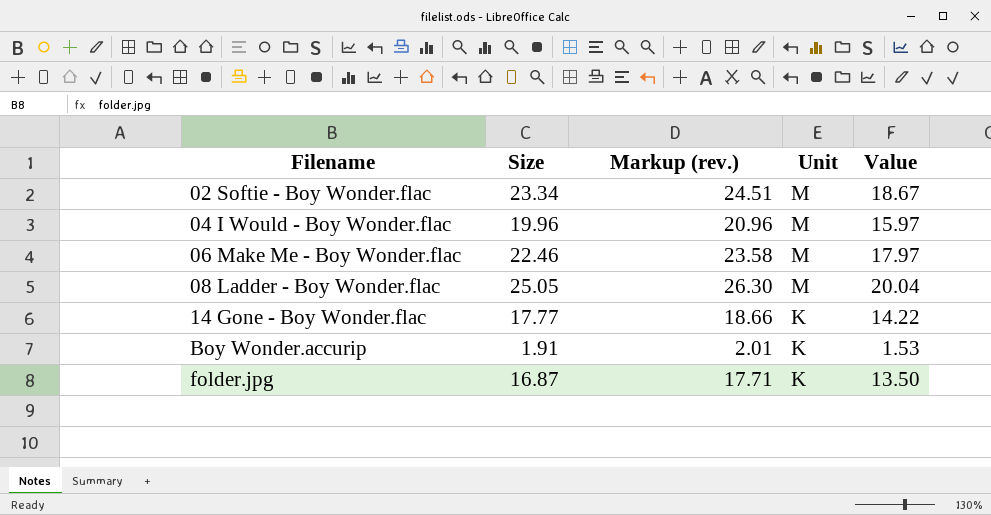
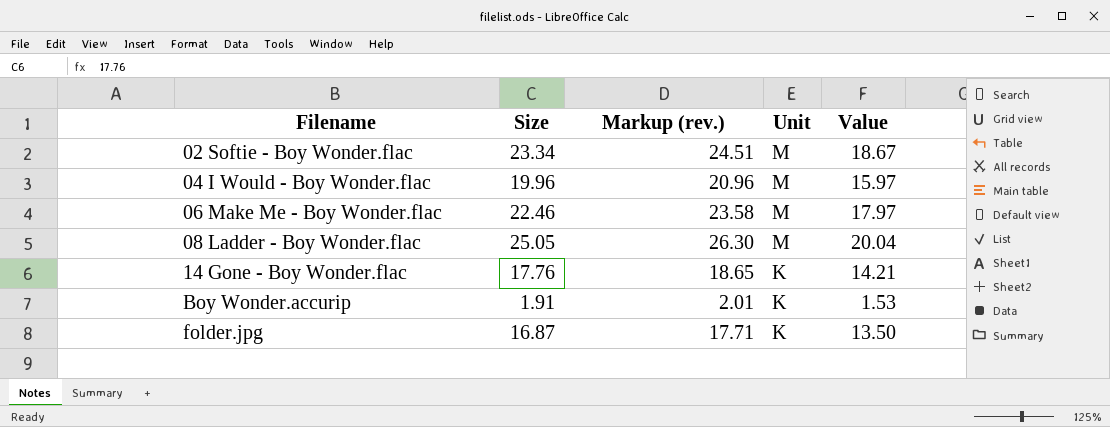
14 Gone - Boy Wonder.flac | Size: 17.77 -> 17.76
14 Gone - Boy Wonder.flac | Markup (rev.): 18.66 -> 18.65
14 Gone - Boy Wonder.flac | Value: 14.22 -> 14.21

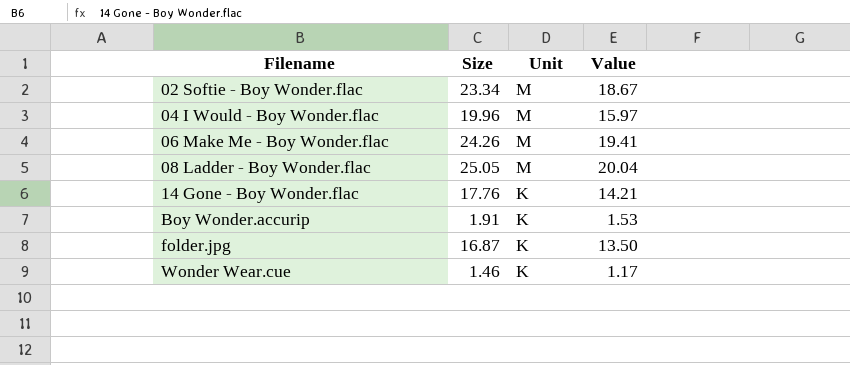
column Markup (rev.) | formula: [Size] * 1.05 -> none
06 Make Me - Boy Wonder.flac | Size: 22.46 -> 24.26
06 Make Me - Boy Wonder.flac | Value: 17.97 -> 19.41
row Wonder Wear.cue: none -> 1.46 | K | 1.17

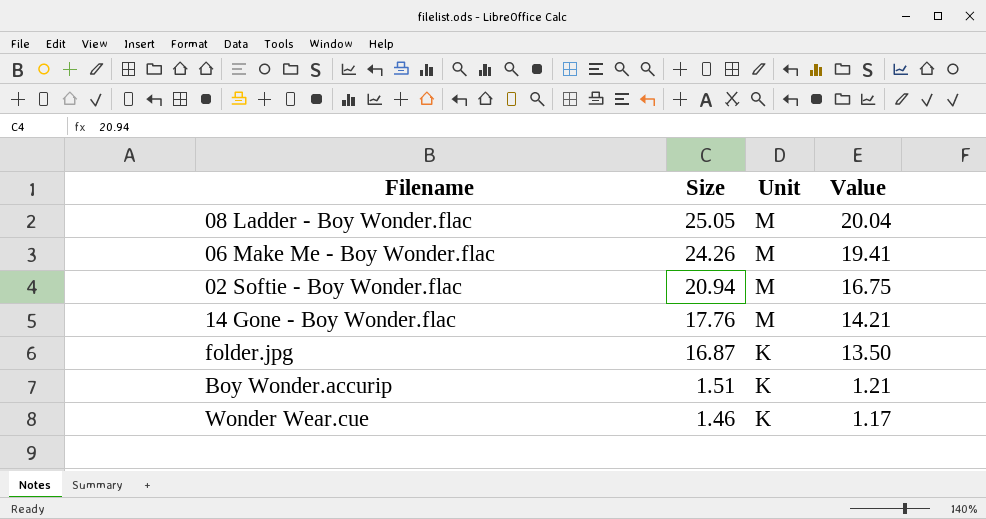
row order: Filename ascending -> Size descending
row 04 I Would - Boy Wonder.flac: 19.96 | M | 15.97 -> none
02 Softie - Boy Wonder.flac | Size: 23.34 -> 20.94
02 Softie - Boy Wonder.flac | Value: 18.67 -> 16.75
14 Gone - Boy Wonder.flac | Unit: K -> M
Boy Wonder.accurip | Size: 1.91 -> 1.51
Boy Wonder.accurip | Value: 1.53 -> 1.21

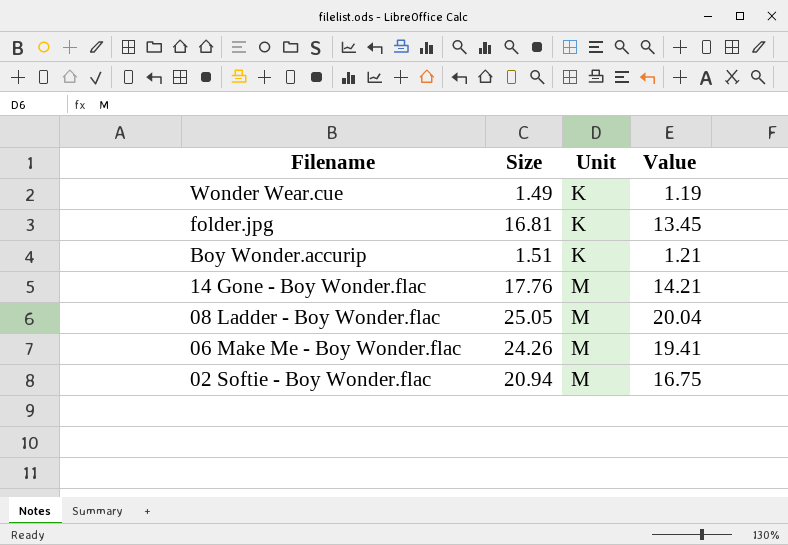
row order: Size descending -> Filename descending
Wonder Wear.cue | Size: 1.46 -> 1.49
Wonder Wear.cue | Value: 1.17 -> 1.19
folder.jpg | Size: 16.87 -> 16.81
folder.jpg | Value: 13.50 -> 13.45

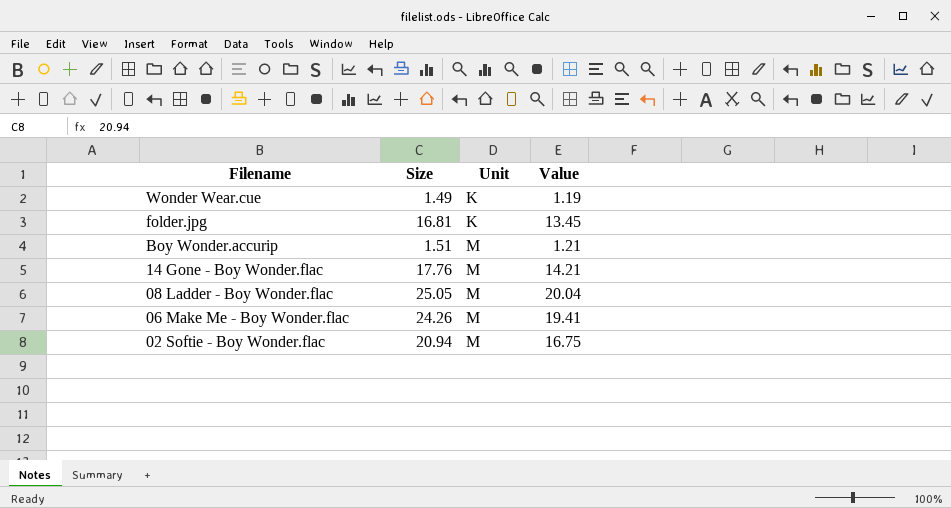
Boy Wonder.accurip | Unit: K -> M

